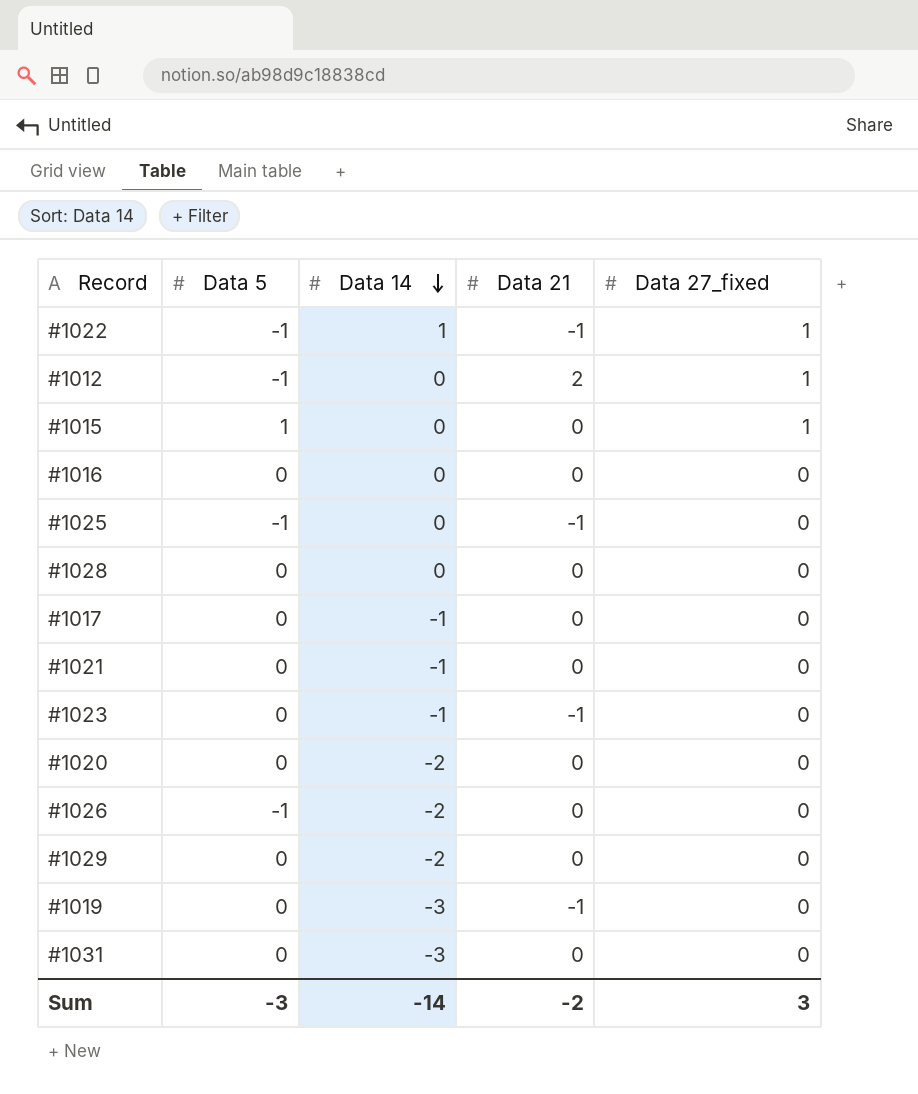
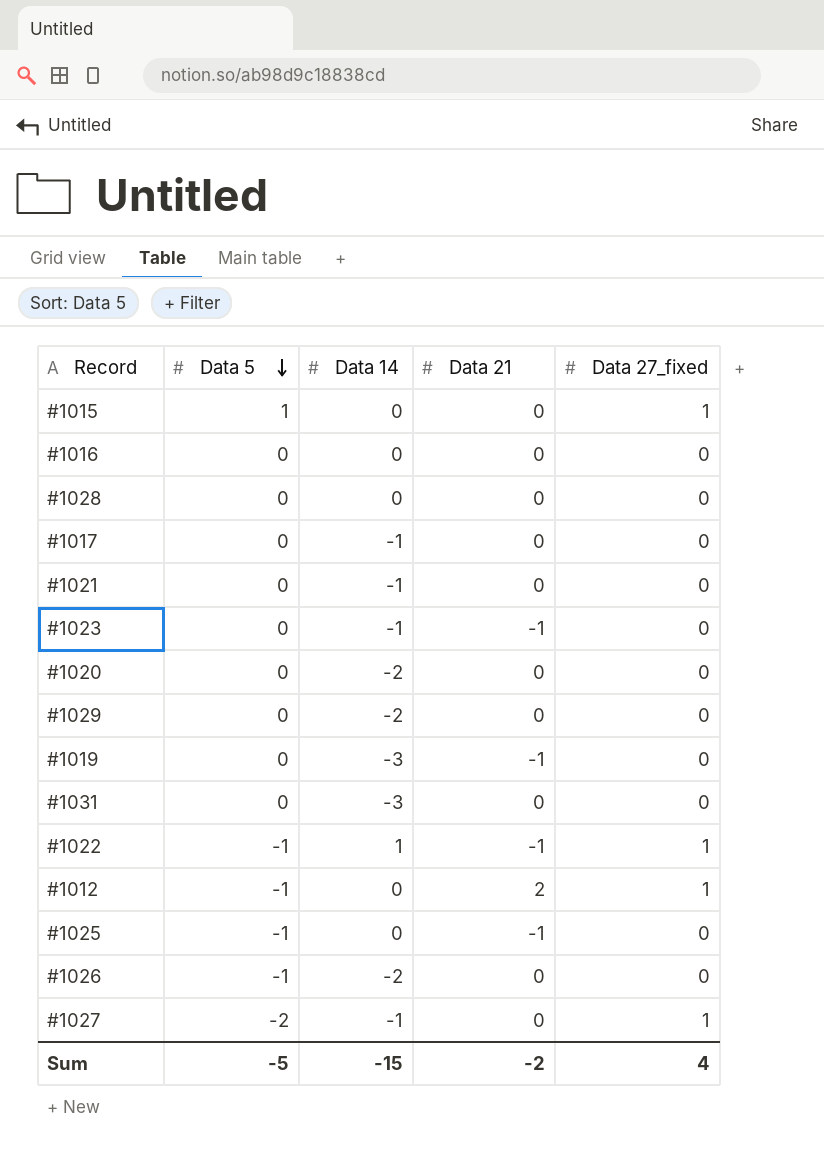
row order: Data 14 descending -> Data 5 descending
row #1027: none -> -2 | -1 | 0 | 1
Sum | Data 5: -3 -> -5
Sum | Data 14: -14 -> -15
Sum | Data 27_fixed: 3 -> 4

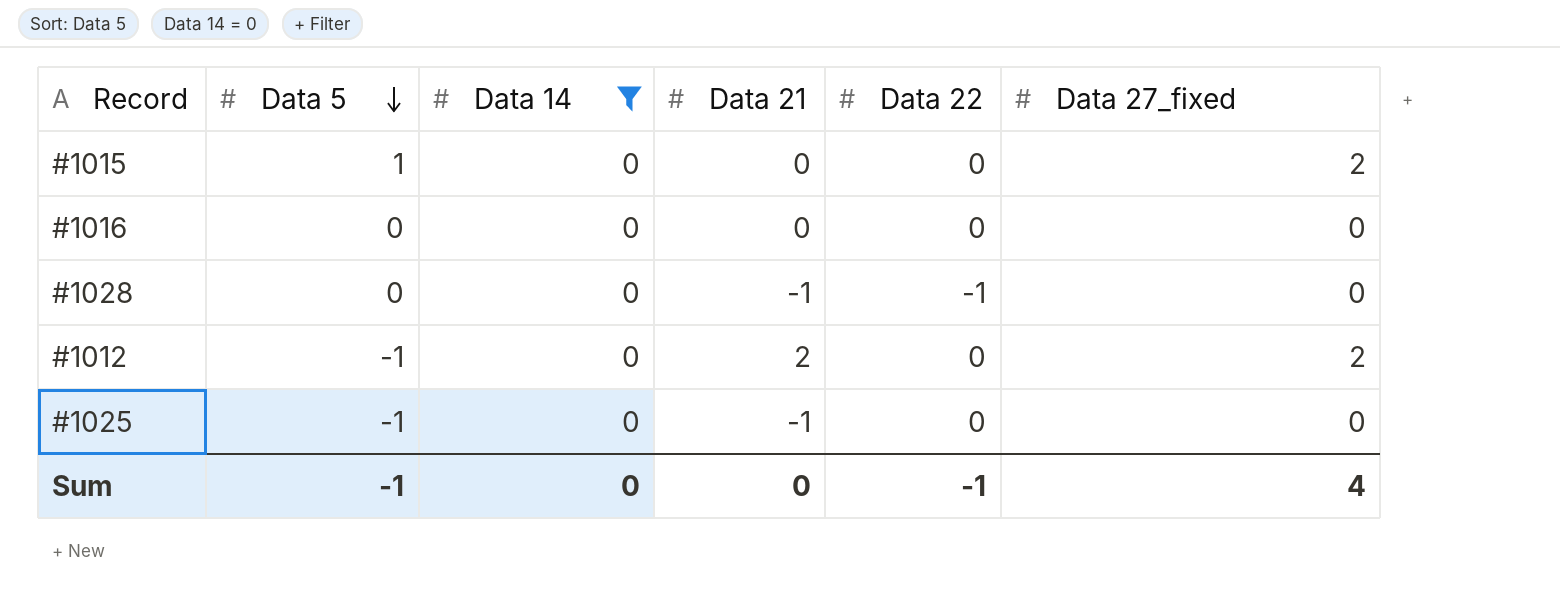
filter: none -> Data 14 = 0
column Data 22 | position: none -> 5
#1015 | Data 27_fixed: 1 -> 2
#1028 | Data 21: 0 -> -1
#1012 | Data 27_fixed: 1 -> 2
Sum | Data 5: -5 -> -1
Sum | Data 14: -15 -> 0
Sum | Data 21: -2 -> 0

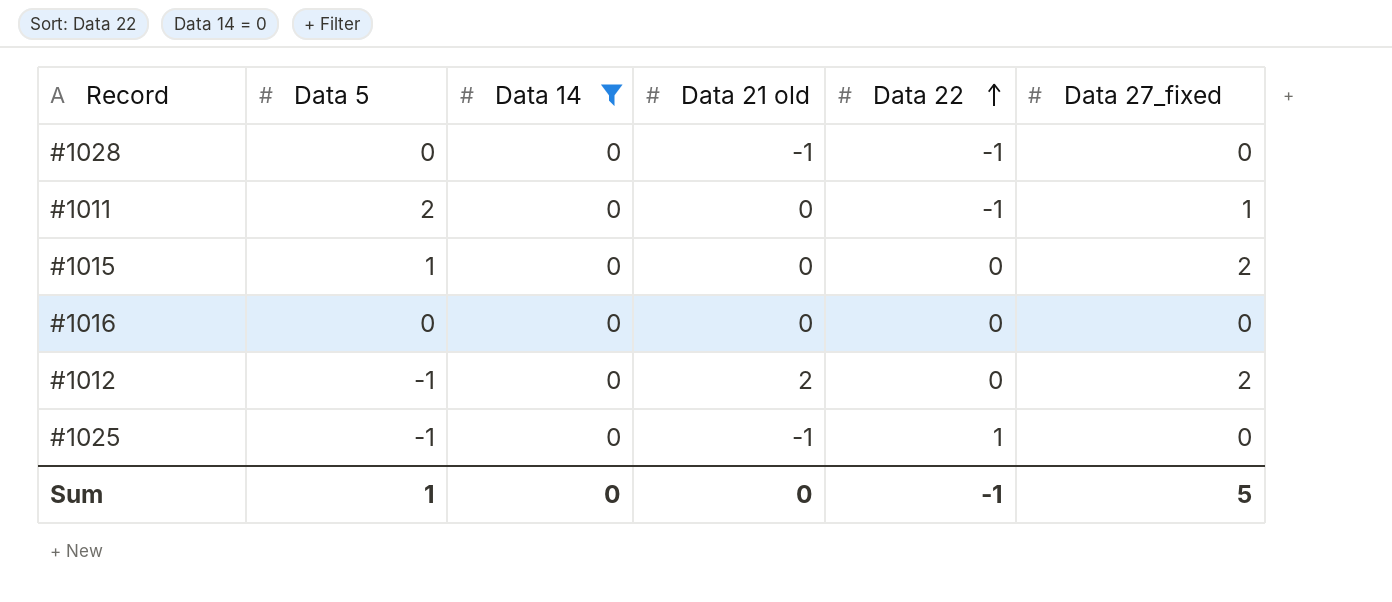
row order: Data 5 descending -> Data 22 ascending
column name: Data 21 -> Data 21 old
row #1011: none -> 2 | 0 | 0 | -1 | 1
#1025 | Data 22: 0 -> 1
Sum | Data 5: -1 -> 1
Sum | Data 27_fixed: 4 -> 5

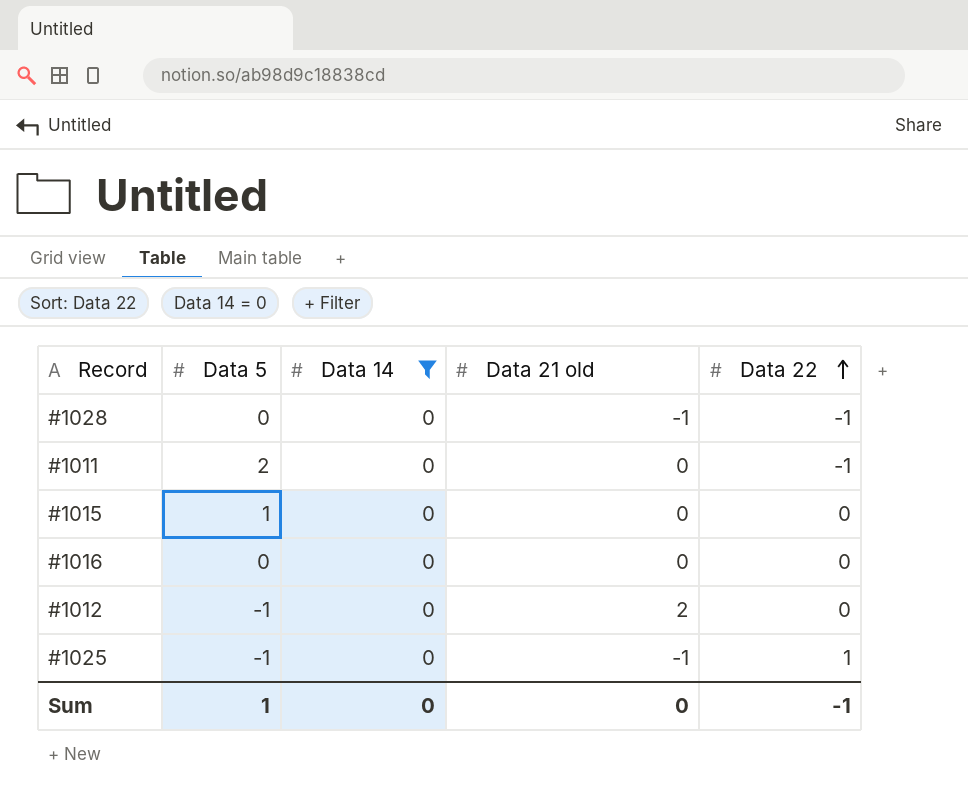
column Data 27_fixed | position: 6 -> none

